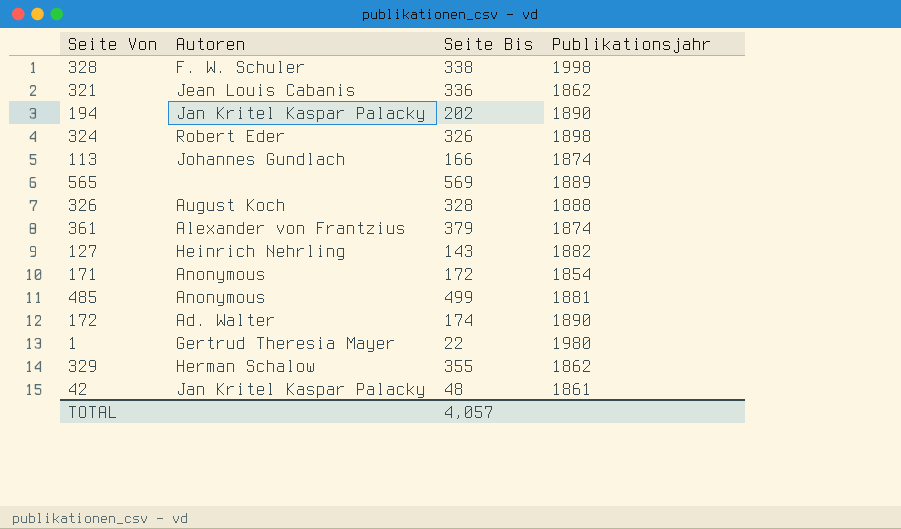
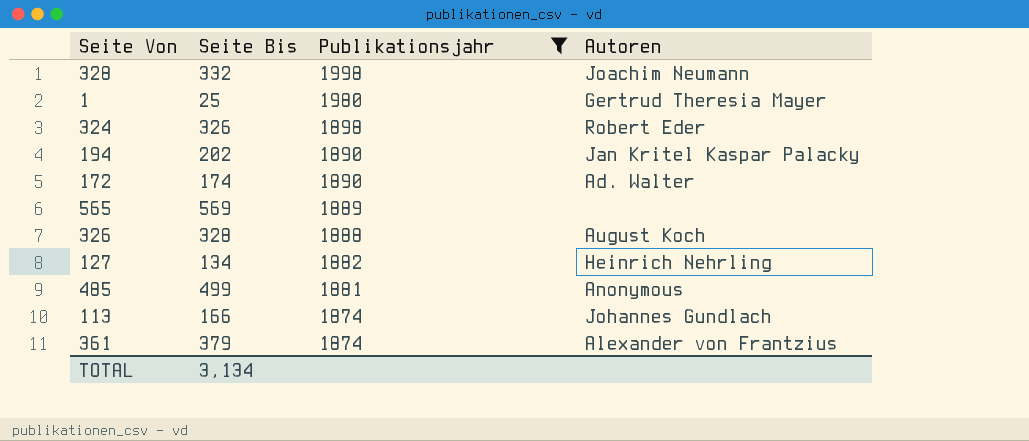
filter: none -> Publikationsjahr >= 1874
row order: none -> Publikationsjahr descending
column Autoren | position: 2 -> 4
328 | Seite Bis: 338 -> 332
328 | Autoren: F. W. Schuler -> Joachim Neumann
1 | Seite Bis: 22 -> 25
127 | Seite Bis: 143 -> 134
TOTAL | Seite Bis: 4,057 -> 3,134

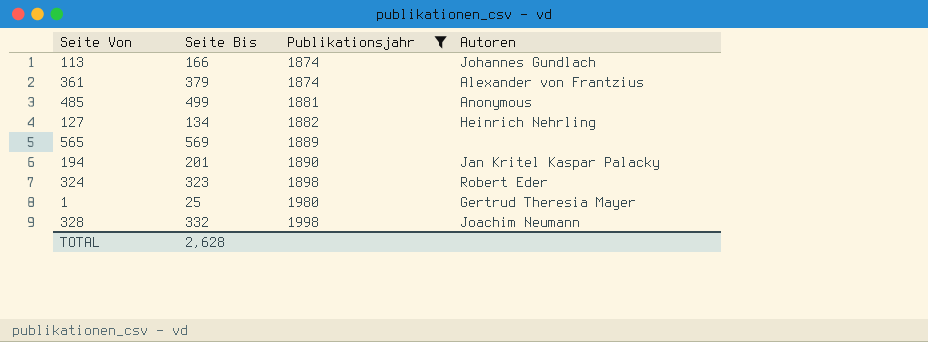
row order: Publikationsjahr descending -> Publikationsjahr ascending
row 172: 174 | 1890 | Ad. Walter -> none
row 326: 328 | 1888 | August Koch -> none
194 | Seite Bis: 202 -> 201
324 | Seite Bis: 326 -> 323
TOTAL | Seite Bis: 3,134 -> 2,628

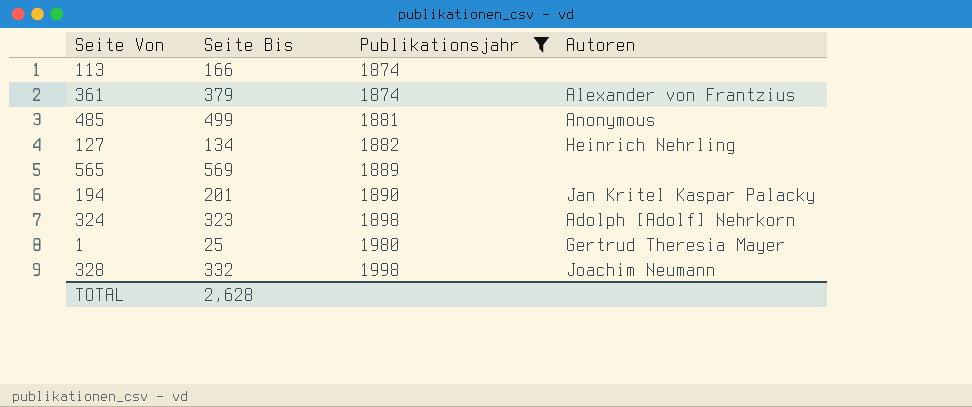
113 | Autoren: Johannes Gundlach -> none
324 | Autoren: Robert Eder -> Adolph [Adolf] Nehrkorn

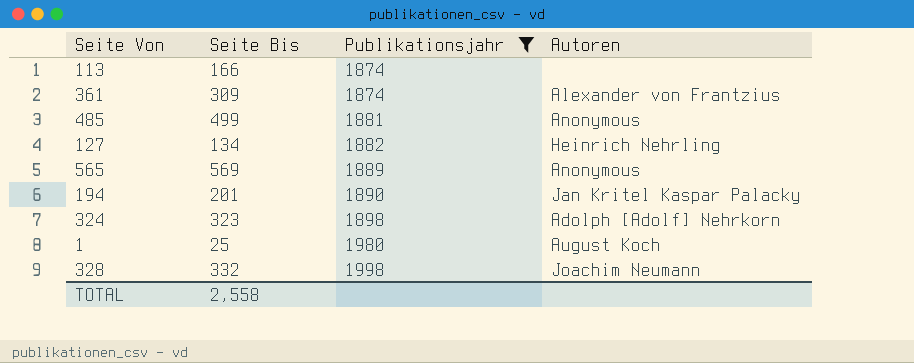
361 | Seite Bis: 379 -> 309
565 | Autoren: none -> Anonymous
1 | Autoren: Gertrud Theresia Mayer -> August Koch
TOTAL | Seite Bis: 2,628 -> 2,558

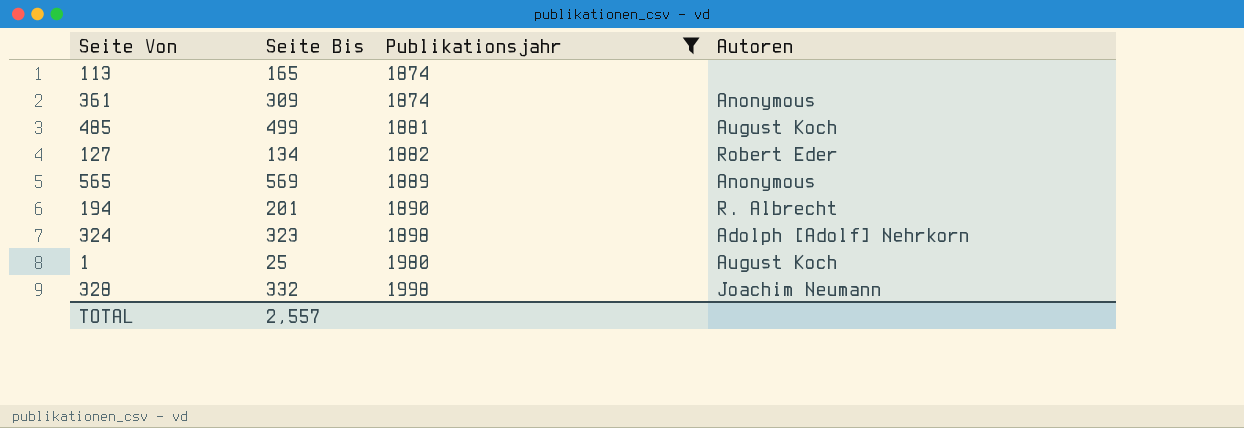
113 | Seite Bis: 166 -> 165
361 | Autoren: Alexander von Frantzius -> Anonymous
485 | Autoren: Anonymous -> August Koch
127 | Autoren: Heinrich Nehrling -> Robert Eder
194 | Autoren: Jan Kritel Kaspar Palacky -> R. Albrecht
TOTAL | Seite Bis: 2,558 -> 2,557

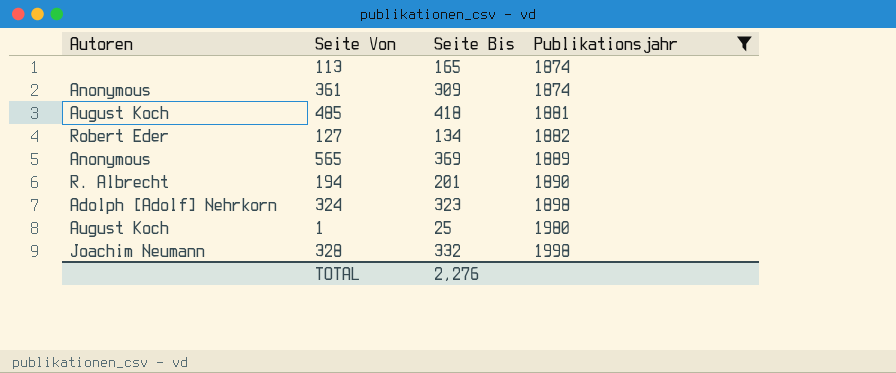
column Autoren | position: 4 -> 1
485 | Seite Bis: 499 -> 418
565 | Seite Bis: 569 -> 369
TOTAL | Seite Bis: 2,557 -> 2,276

